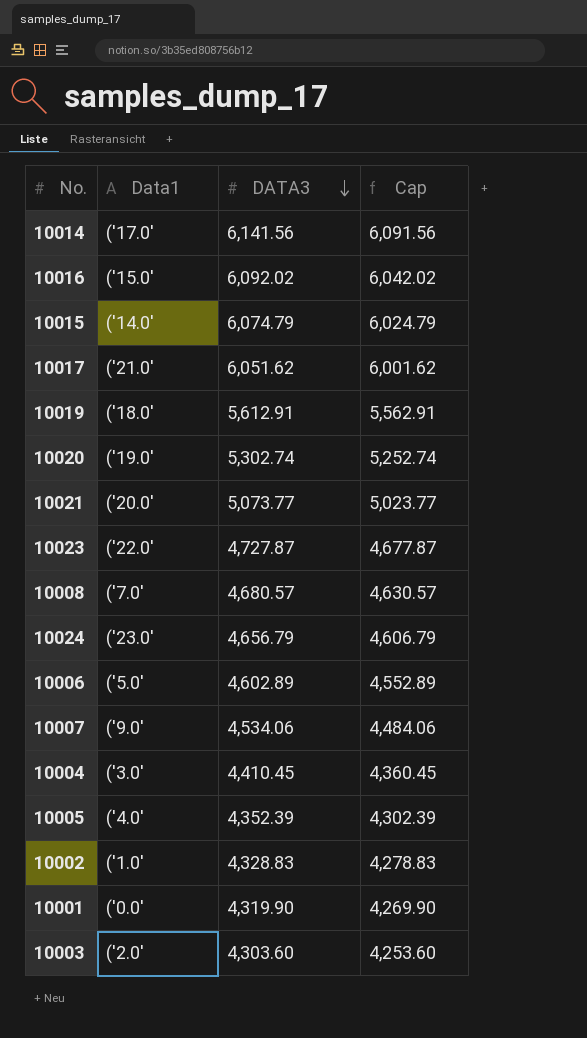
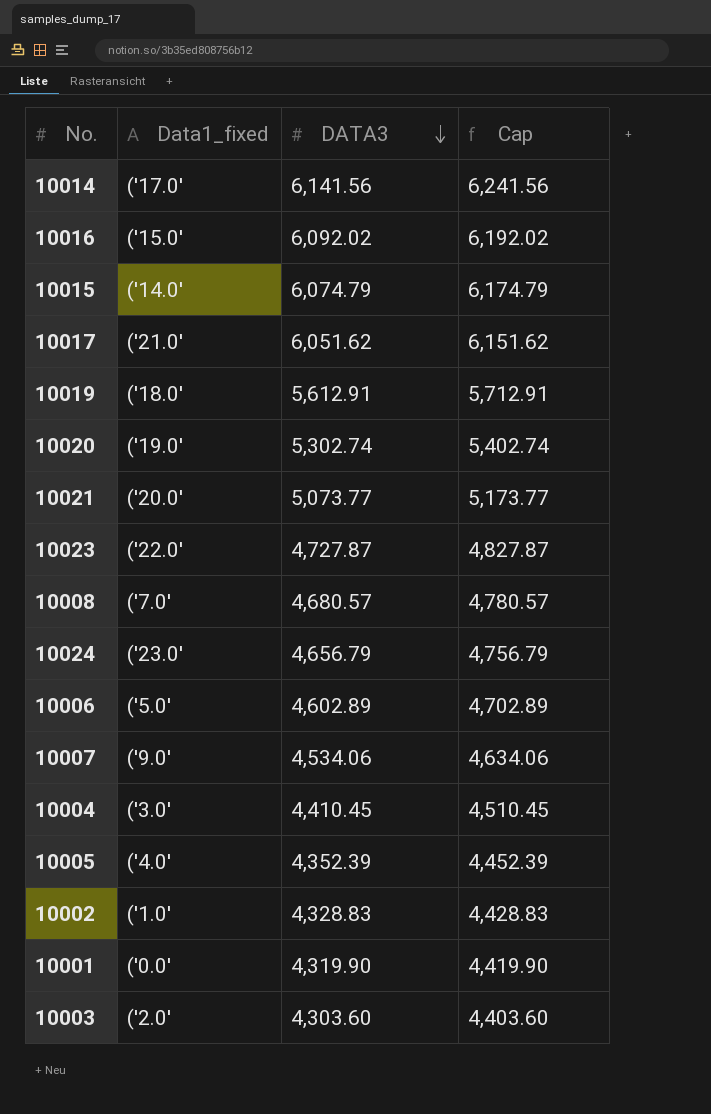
column name: Data1 -> Data1_fixed
column Cap | formula: [DATA3] - 50 -> [DATA3] + 100

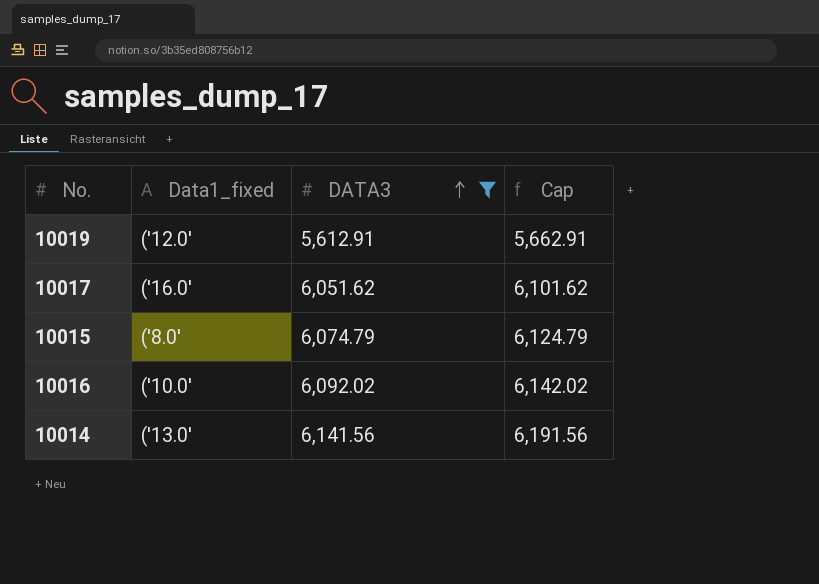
filter: none -> DATA3 >= 5,612.91
row order: DATA3 descending -> DATA3 ascending
column Cap | formula: [DATA3] + 100 -> [DATA3] + 50
10019 | Data1_fixed: ('18.0' -> ('12.0'
10017 | Data1_fixed: ('21.0' -> ('16.0'
10015 | Data1_fixed: ('14.0' -> ('8.0'
10016 | Data1_fixed: ('15.0' -> ('10.0'
10014 | Data1_fixed: ('17.0' -> ('13.0'

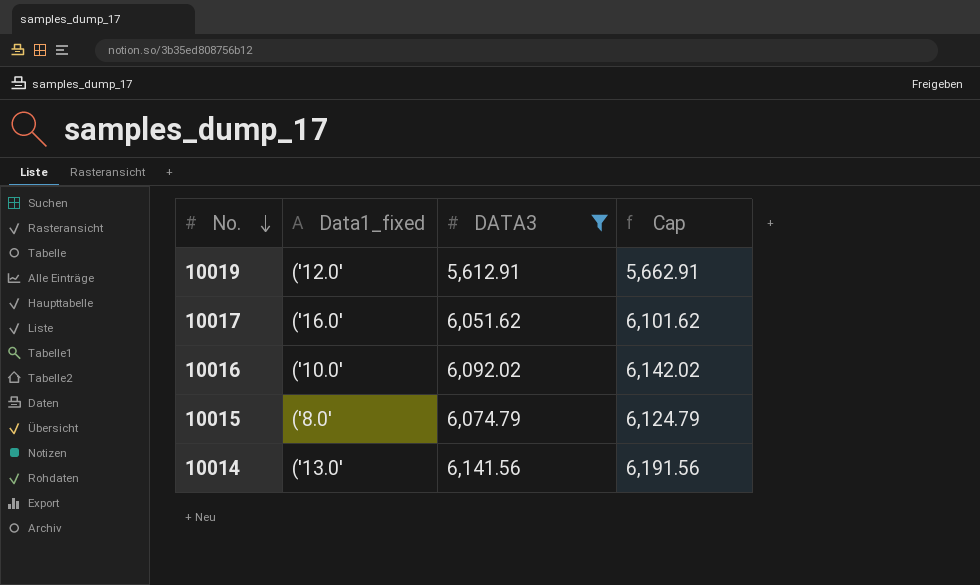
row order: DATA3 ascending -> No. descending

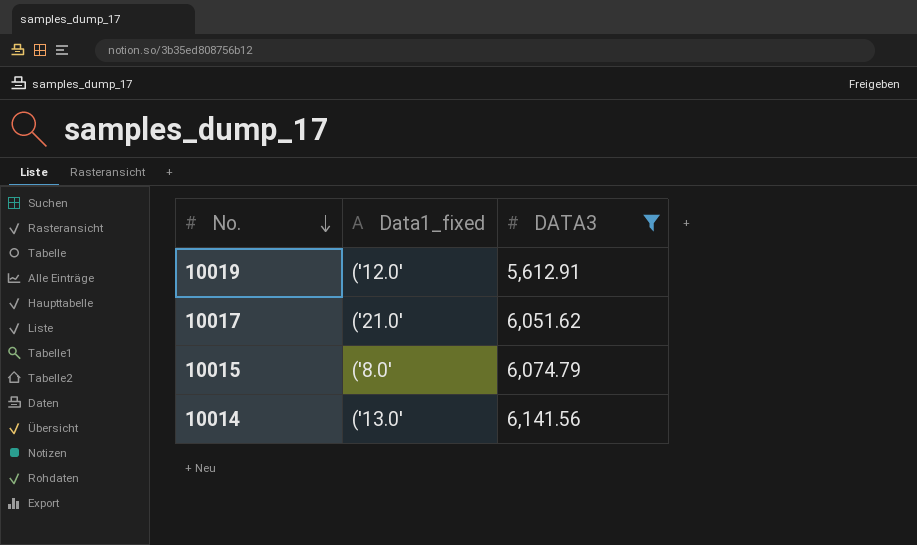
column Cap | formula: [DATA3] + 50 -> none
row 10016: ('10.0' | 6,092.02 | 6,142.02 -> none
10017 | Data1_fixed: ('16.0' -> ('21.0'

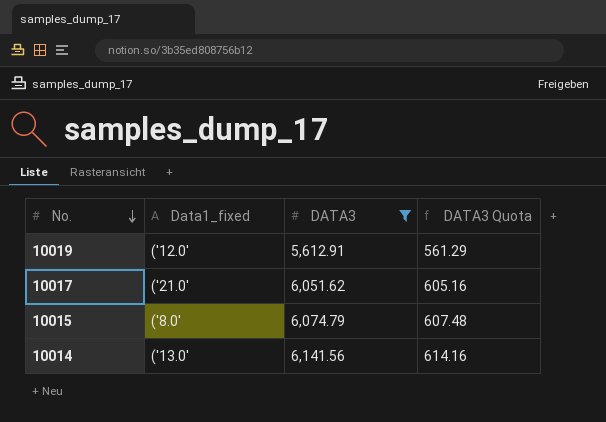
column DATA3 Quota | formula: none -> [DATA3] * 0.1

